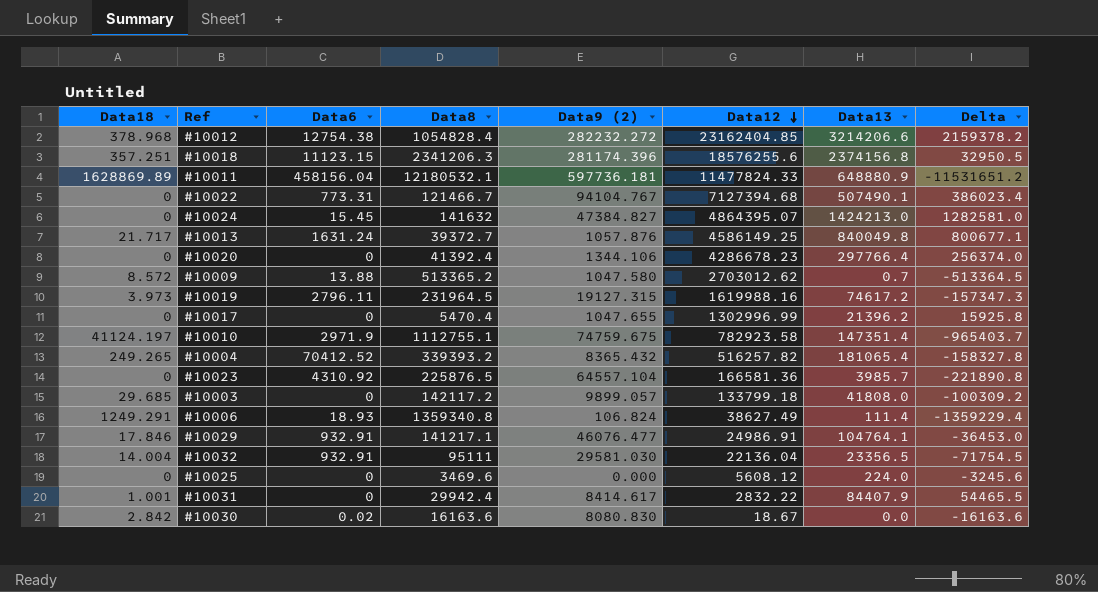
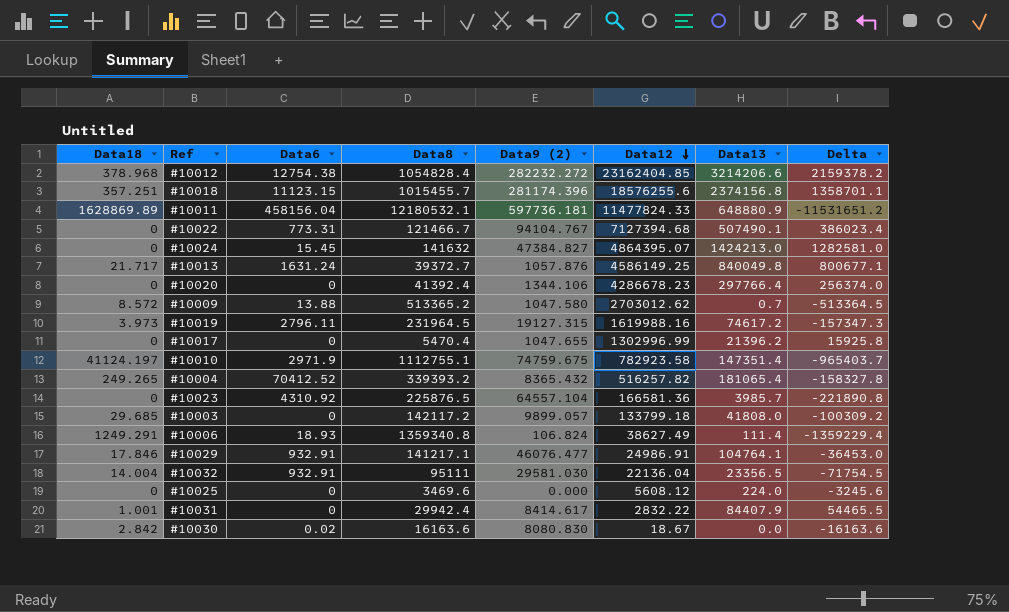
#10018 | Data8: 2341206.3 -> 1015455.7
#10018 | Delta: 32950.5 -> 1358701.1

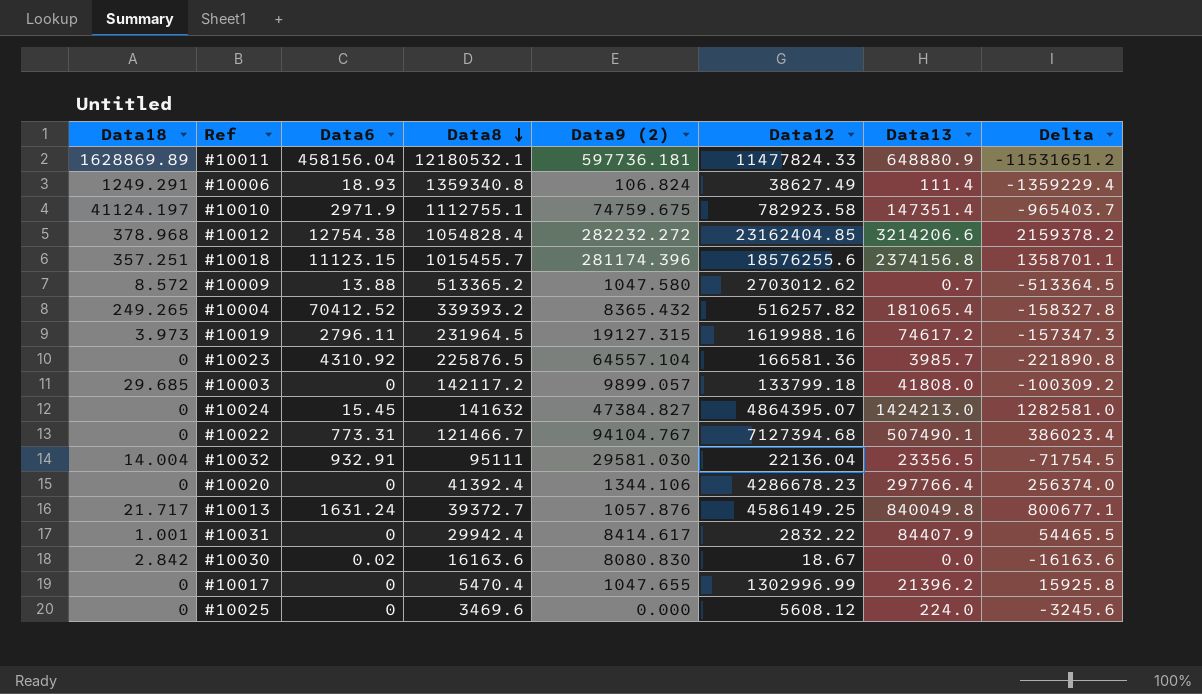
row order: Data12 descending -> Data8 descending
row #10029: 17.846 | 932.91 | 141217.1 | 46076.477 | 24986.91 | 104764.1 | -36453.0 -> none

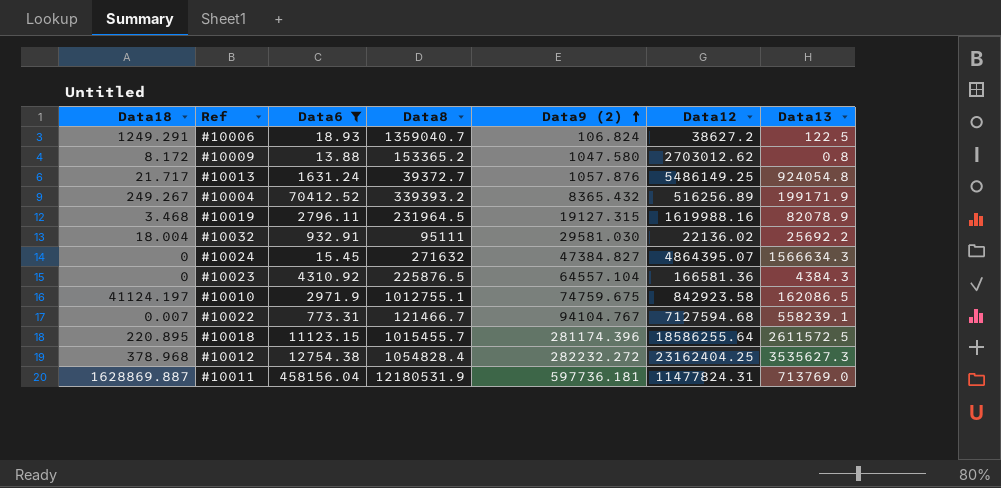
filter: none -> Data6 >= 13.88
row order: Data8 descending -> Data9 (2) ascending
column Delta | formula: [Data13] - [Data8] -> none
#10006 | Data8: 1359340.8 -> 1359040.7
#10006 | Data12: 38627.49 -> 38627.2
#10006 | Data13: 111.4 -> 122.5
#10009 | Data18: 8.572 -> 8.172
#10009 | Data8: 513365.2 -> 153365.2
#10009 | Data13: 0.7 -> 0.8
#10013 | Data12: 4586149.25 -> 5486149.25
#10013 | Data13: 840049.8 -> 924054.8
#10004 | Data18: 249.265 -> 249.267
#10004 | Data12: 516257.82 -> 516256.89
#10004 | Data13: 181065.4 -> 199171.9
#10019 | Data18: 3.973 -> 3.468
#10019 | Data13: 74617.2 -> 82078.9
#10032 | Data18: 14.004 -> 18.004
#10032 | Data12: 22136.04 -> 22136.02
#10032 | Data13: 23356.5 -> 25692.2
#10024 | Data8: 141632 -> 271632
#10024 | Data13: 1424213.0 -> 1566634.3
#10023 | Data13: 3985.7 -> 4384.3
#10010 | Data8: 1112755.1 -> 1012755.1
#10010 | Data12: 782923.58 -> 842923.58
#10010 | Data13: 147351.4 -> 162086.5
#10022 | Data18: 0 -> 0.007
#10022 | Data12: 7127394.68 -> 7127594.68
#10022 | Data13: 507490.1 -> 558239.1
#10018 | Data18: 357.251 -> 220.895
#10018 | Data12: 18576255.6 -> 18586255.64
#10018 | Data13: 2374156.8 -> 2611572.5
#10012 | Data12: 23162404.85 -> 23162404.25
#10012 | Data13: 3214206.6 -> 3535627.3
#10011 | Data18: 1628869.89 -> 1628869.887
#10011 | Data8: 12180532.1 -> 12180531.9
#10011 | Data12: 11477824.33 -> 11477824.31
#10011 | Data13: 648880.9 -> 713769.0

